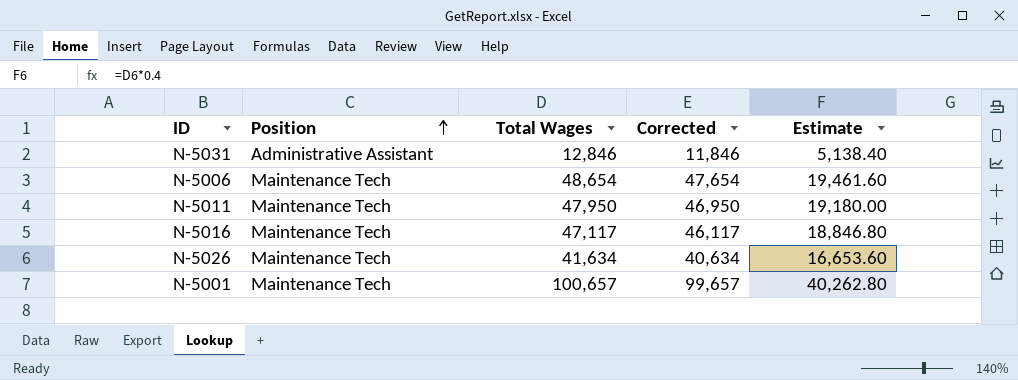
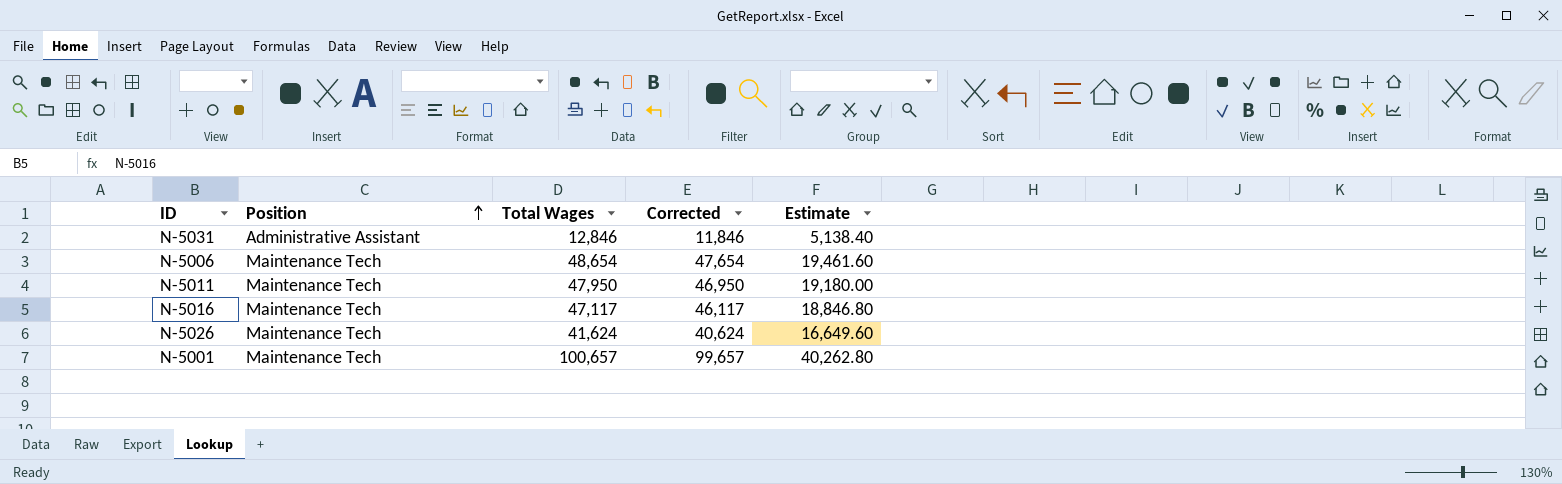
N-5026 | Total Wages: 41,634 -> 41,624
N-5026 | Corrected: 40,634 -> 40,624
N-5026 | Estimate: 16,653.60 -> 16,649.60

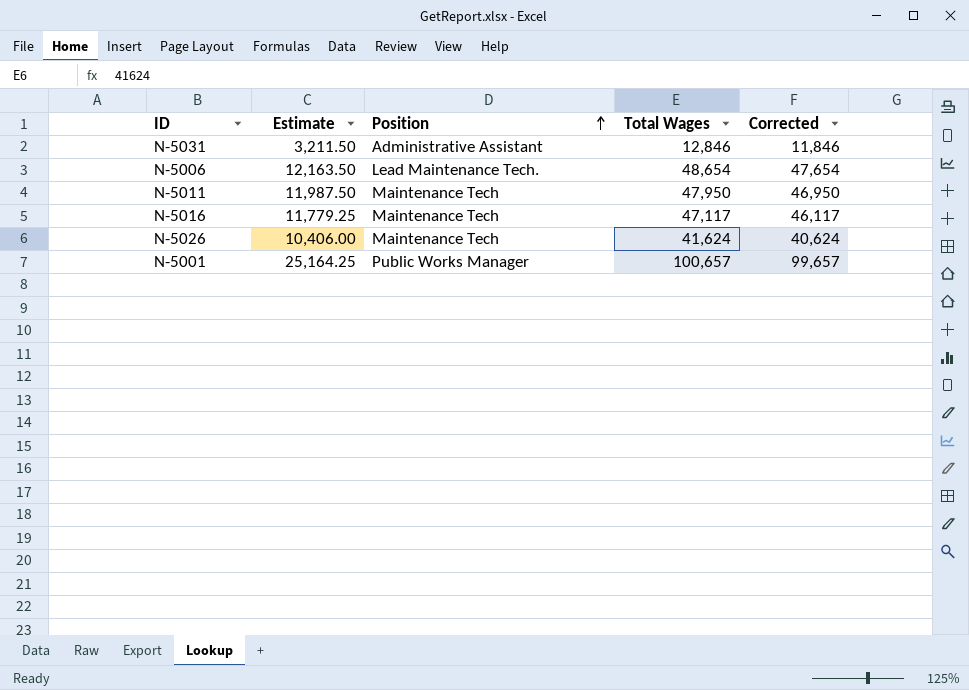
column Estimate | formula: [Total Wages] * 0.4 -> [Total Wages] * 0.25
column Estimate | position: 5 -> 2
N-5006 | Position: Maintenance Tech -> Lead Maintenance Tech.
N-5001 | Position: Maintenance Tech -> Public Works Manager

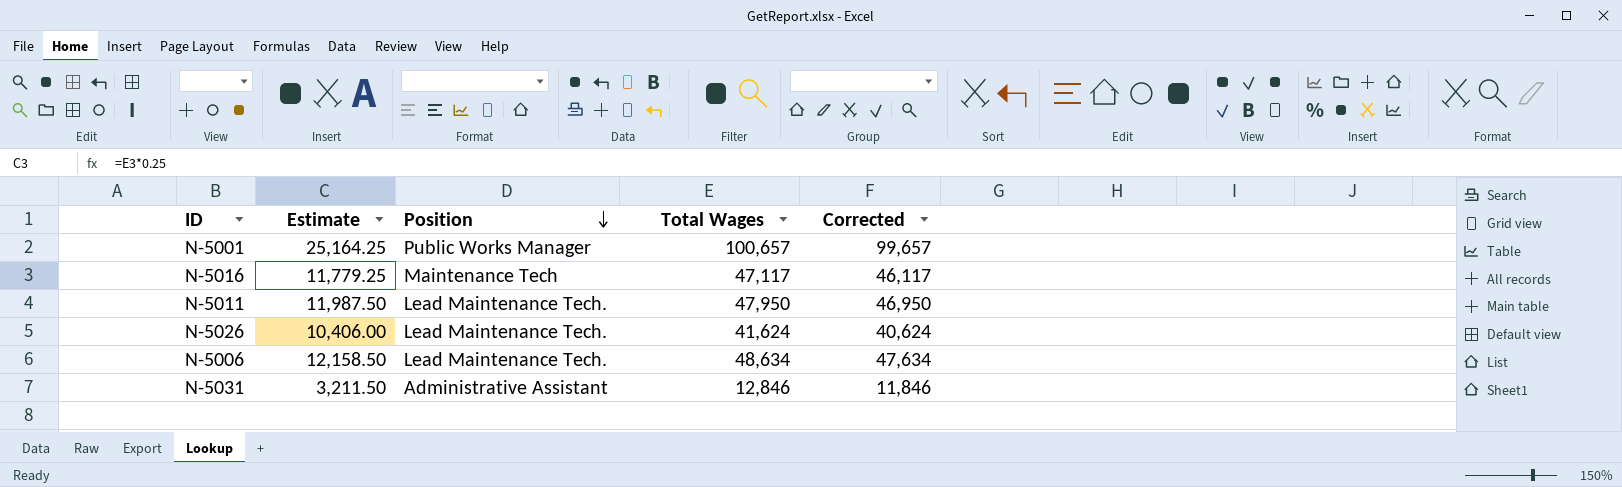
row order: Position ascending -> Position descending
N-5011 | Position: Maintenance Tech -> Lead Maintenance Tech.
N-5026 | Position: Maintenance Tech -> Lead Maintenance Tech.
N-5006 | Estimate: 12,163.50 -> 12,158.50
N-5006 | Total Wages: 48,654 -> 48,634
N-5006 | Corrected: 47,654 -> 47,634

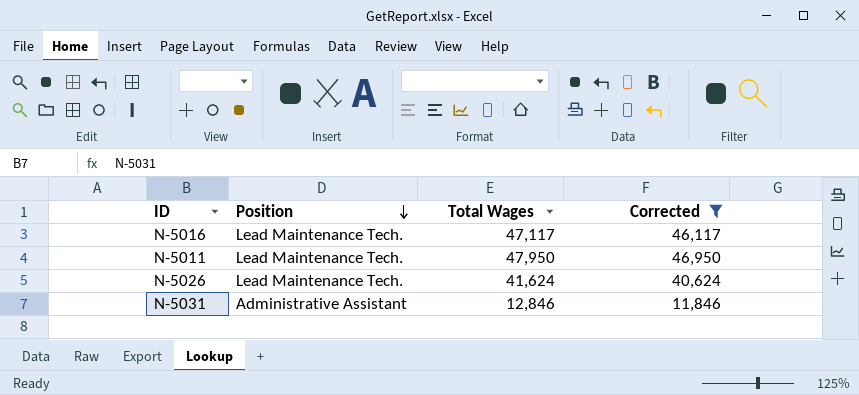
filter: none -> Corrected <= 46,950
column Estimate | formula: [Total Wages] * 0.25 -> none
N-5016 | Position: Maintenance Tech -> Lead Maintenance Tech.

